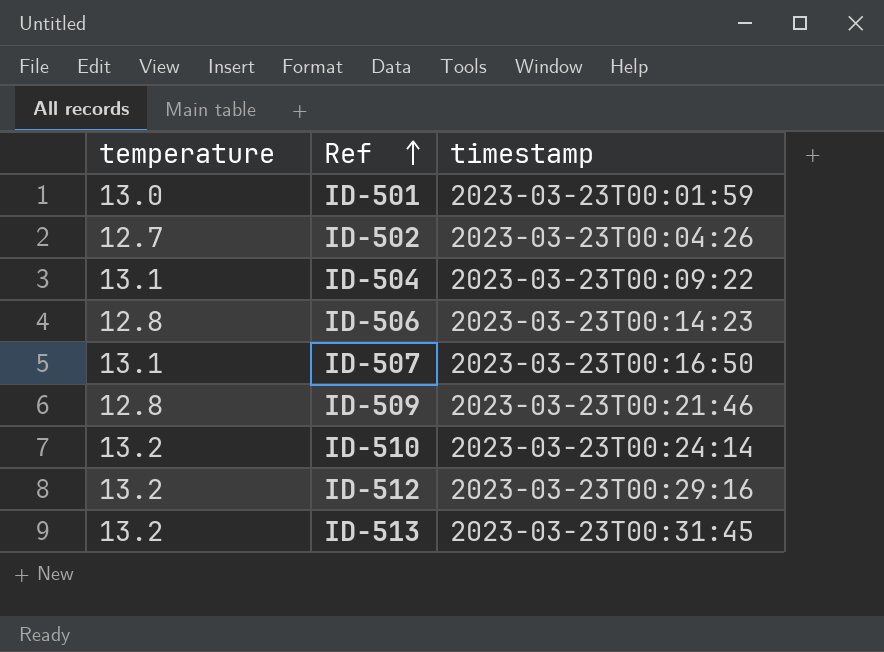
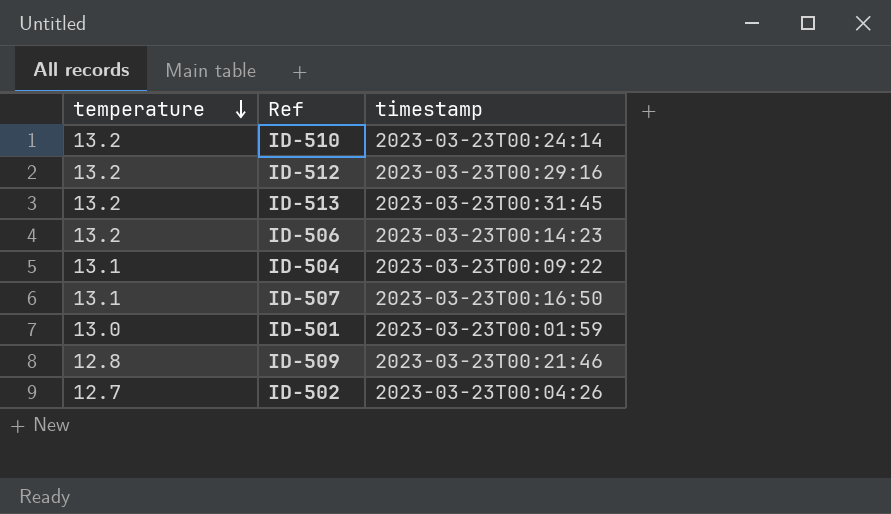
row order: Ref ascending -> temperature descending
ID-506 | temperature: 12.8 -> 13.2

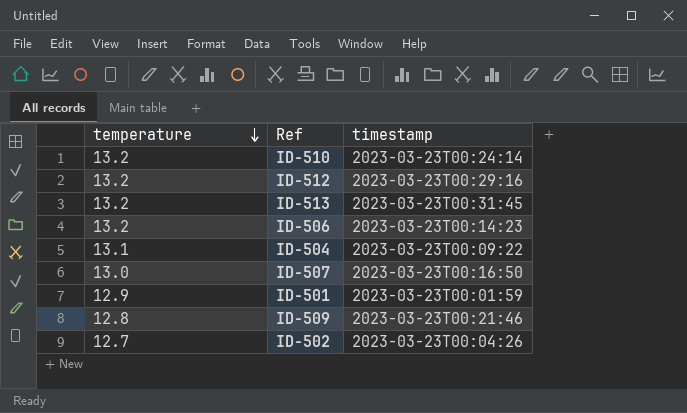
ID-507 | temperature: 13.1 -> 13.0
ID-501 | temperature: 13.0 -> 12.9

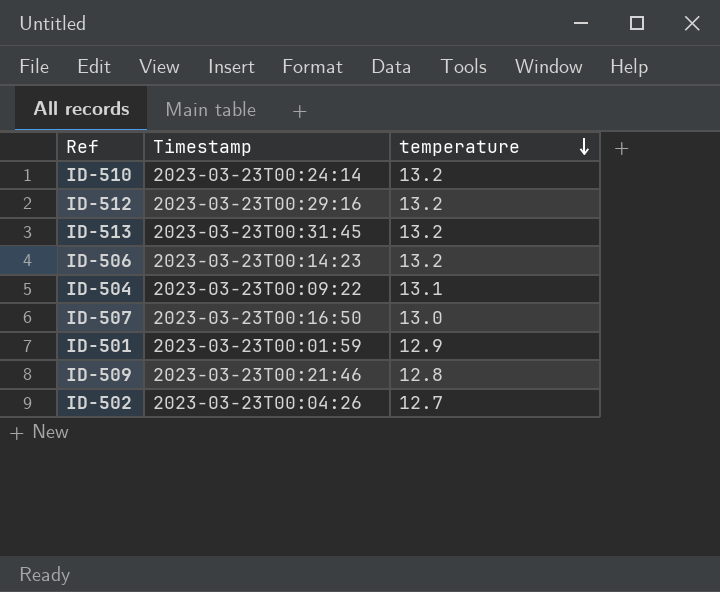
column name: timestamp -> Timestamp
column temperature | position: 1 -> 3

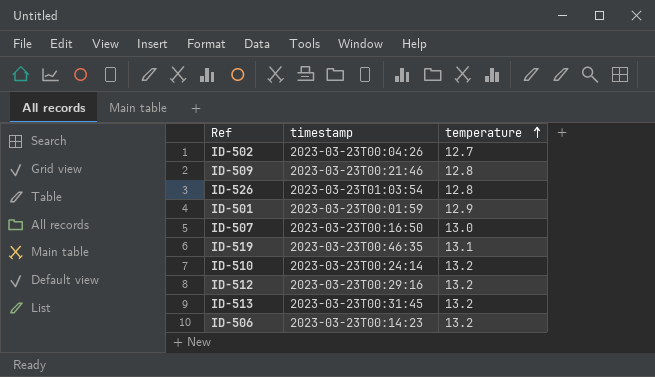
row order: temperature descending -> temperature ascending
column name: Timestamp -> timestamp
row ID-504: 2023-03-23T00:09:22 | 13.1 -> none
row ID-526: none -> 2023-03-23T01:03:54 | 12.8
row ID-519: none -> 2023-03-23T00:46:35 | 13.1

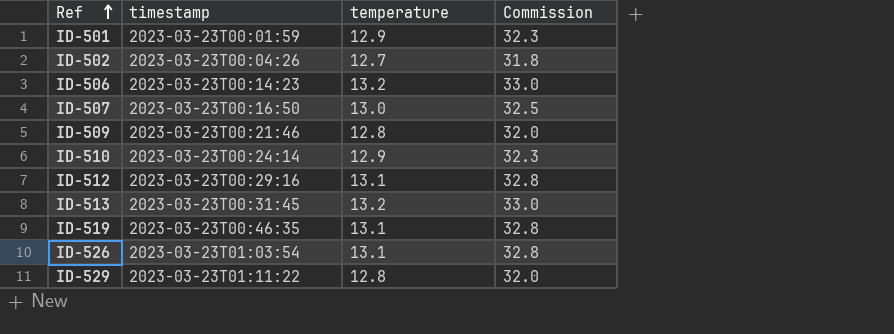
row order: temperature ascending -> Ref ascending
column Commission | formula: none -> [temperature] * 2.5
ID-510 | temperature: 13.2 -> 12.9
ID-512 | temperature: 13.2 -> 13.1
ID-526 | temperature: 12.8 -> 13.1
row ID-529: none -> 2023-03-23T01:11:22 | 12.8 | 32.0

